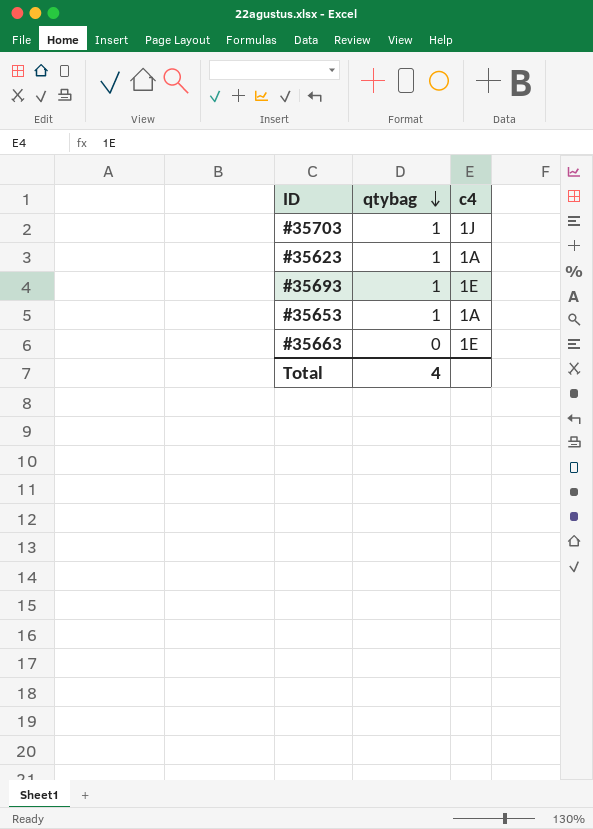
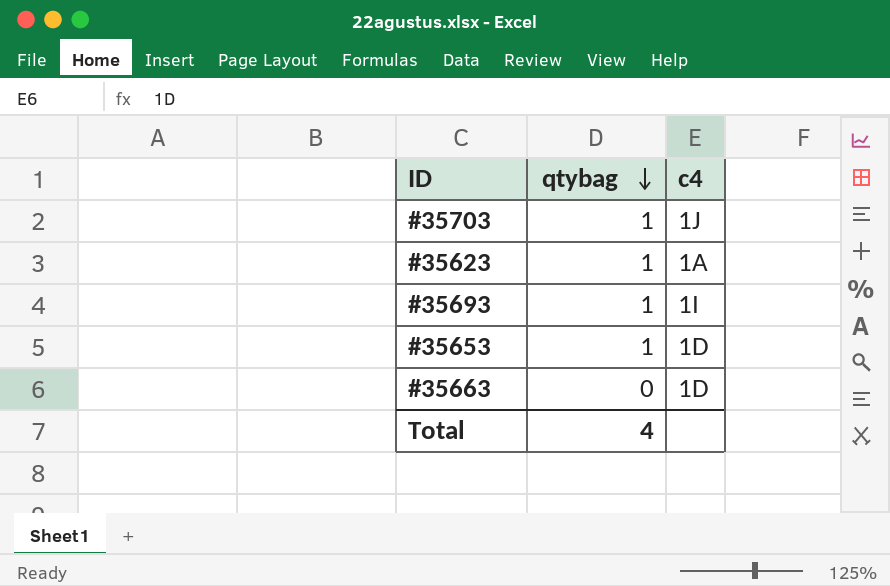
#35693 | c4: 1E -> 1I
#35653 | c4: 1A -> 1D
#35663 | c4: 1E -> 1D

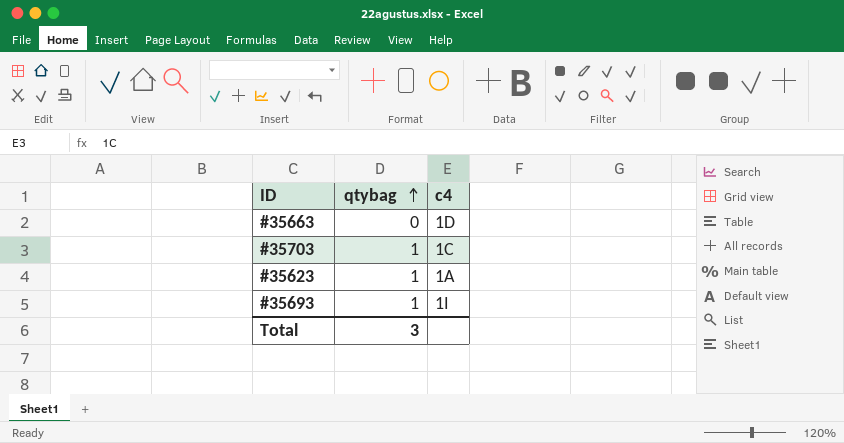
row order: qtybag descending -> qtybag ascending
row #35653: 1 | 1D -> none
#35703 | c4: 1J -> 1C
Total | qtybag: 4 -> 3

